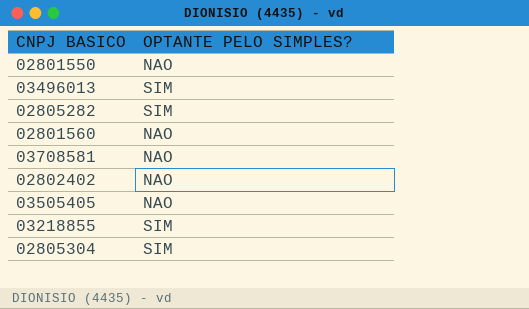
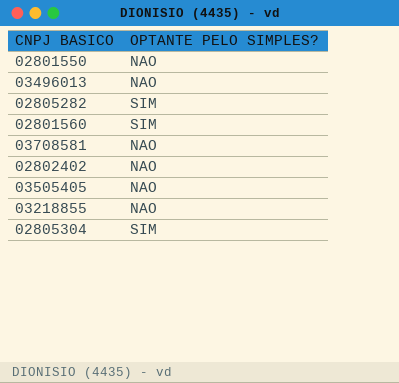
03496013 | OPTANTE PELO SIMPLES?: SIM -> NAO
02801560 | OPTANTE PELO SIMPLES?: NAO -> SIM
03218855 | OPTANTE PELO SIMPLES?: SIM -> NAO

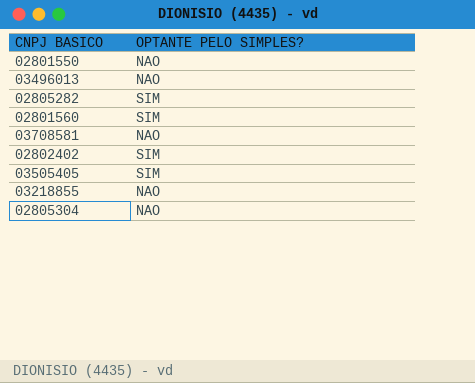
02802402 | OPTANTE PELO SIMPLES?: NAO -> SIM
03505405 | OPTANTE PELO SIMPLES?: NAO -> SIM
02805304 | OPTANTE PELO SIMPLES?: SIM -> NAO

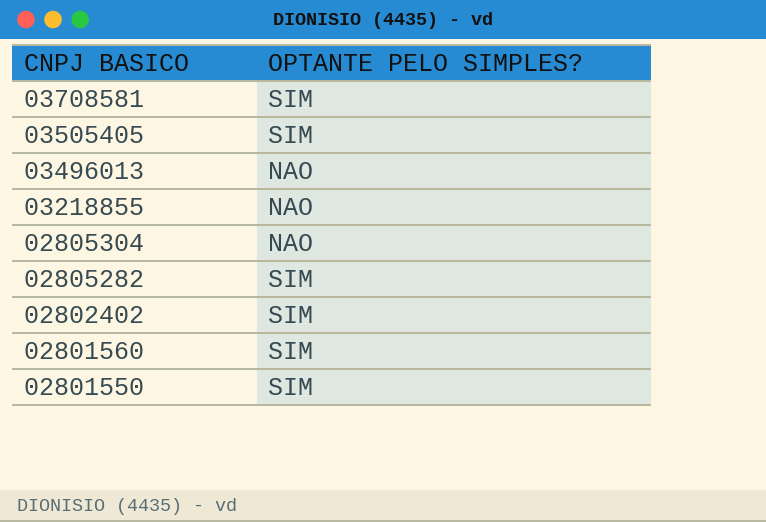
row order: none -> CNPJ BASICO descending
03708581 | OPTANTE PELO SIMPLES?: NAO -> SIM
02801550 | OPTANTE PELO SIMPLES?: NAO -> SIM

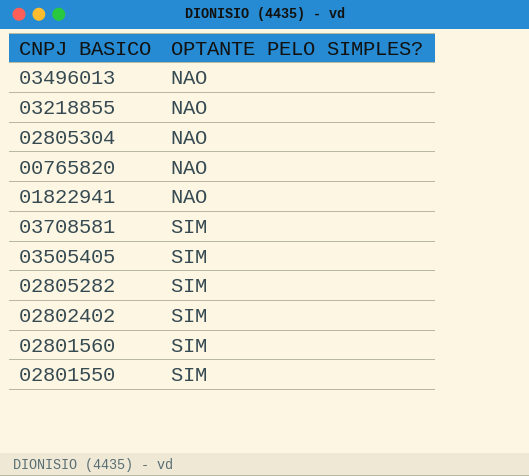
row order: CNPJ BASICO descending -> OPTANTE PELO SIMPLES? ascending
row 00765820: none -> NAO
row 01822941: none -> NAO

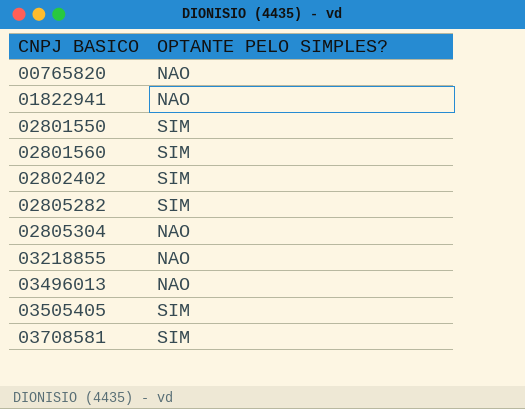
row order: OPTANTE PELO SIMPLES? ascending -> CNPJ BASICO ascending

